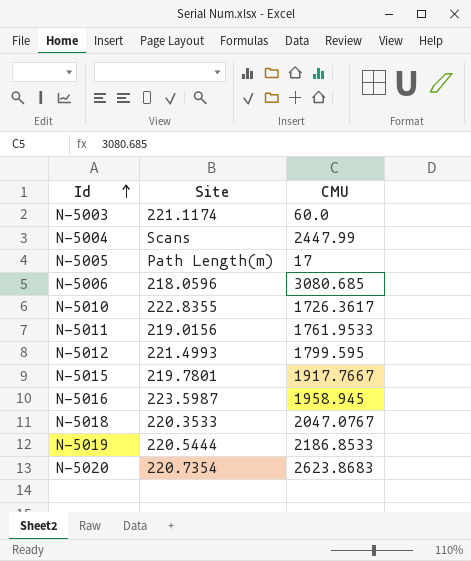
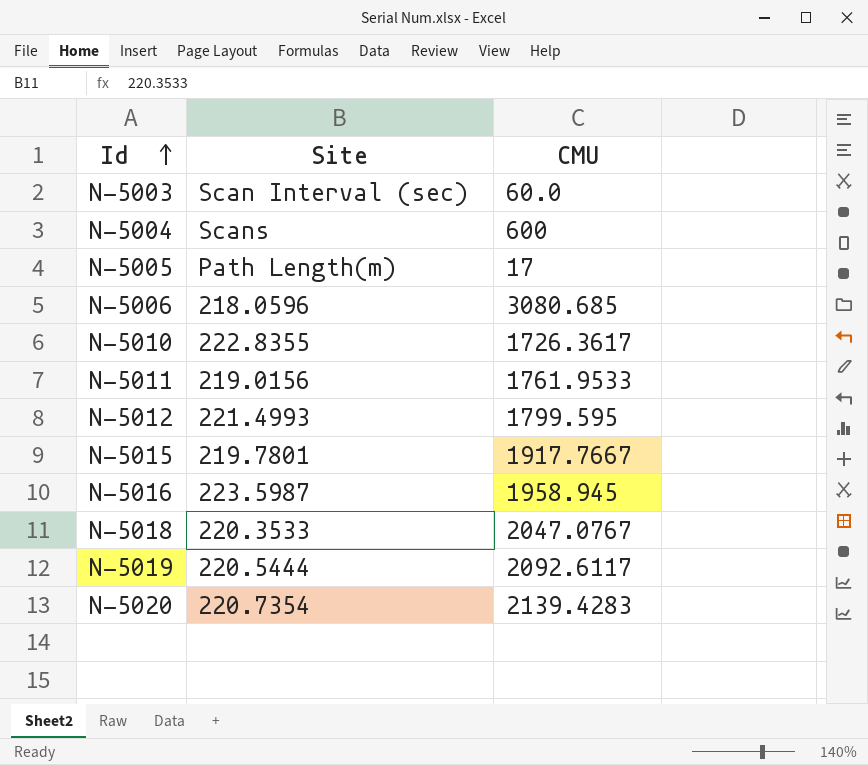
N-5003 | Site: 221.1174 -> Scan Interval (sec)
N-5004 | CMU: 2447.99 -> 600
N-5019 | CMU: 2186.8533 -> 2092.6117
N-5020 | CMU: 2623.8683 -> 2139.4283

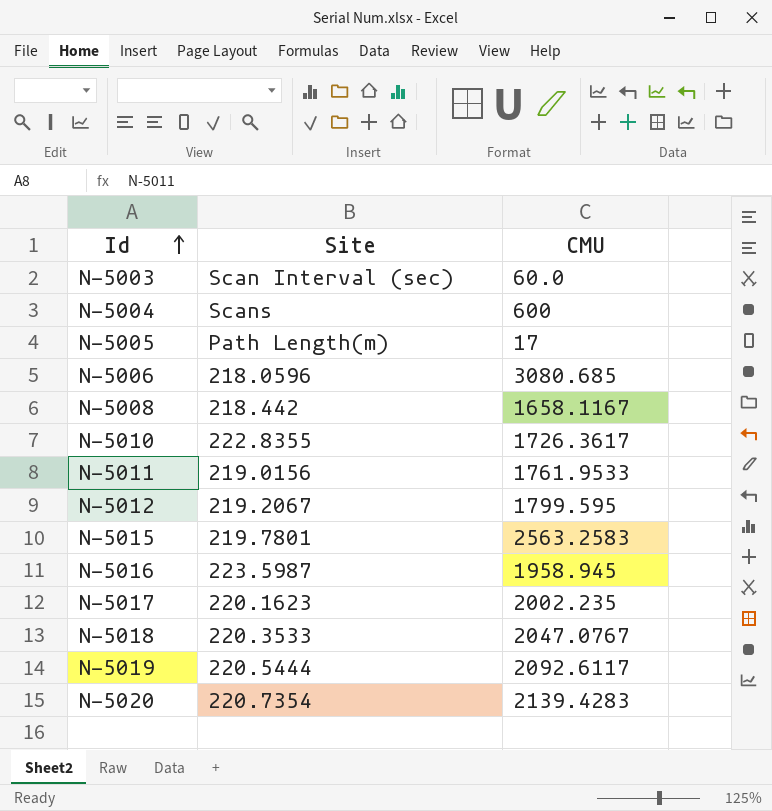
row N-5008: none -> 218.442 | 1658.1167
N-5012 | Site: 221.4993 -> 219.2067
N-5015 | CMU: 1917.7667 -> 2563.2583
row N-5017: none -> 220.1623 | 2002.235

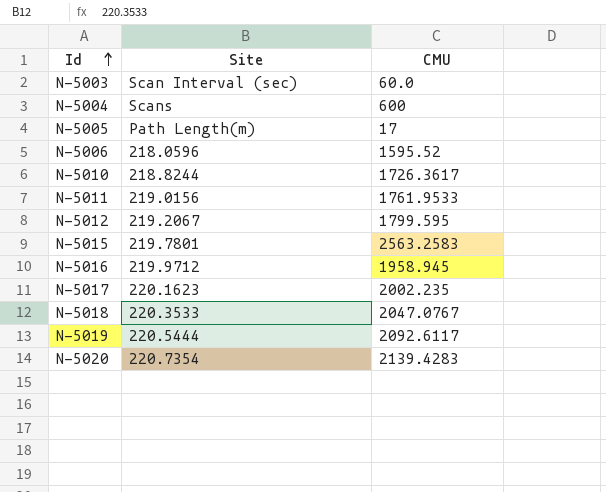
row N-5008: 218.442 | 1658.1167 -> none
N-5006 | CMU: 3080.685 -> 1595.52
N-5010 | Site: 222.8355 -> 218.8244
N-5016 | Site: 223.5987 -> 219.9712

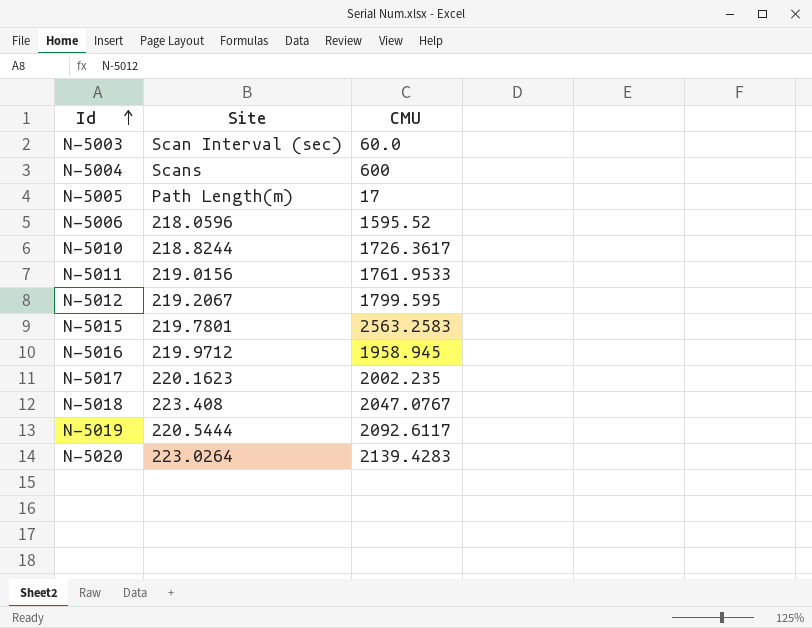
N-5018 | Site: 220.3533 -> 223.408
N-5020 | Site: 220.7354 -> 223.0264

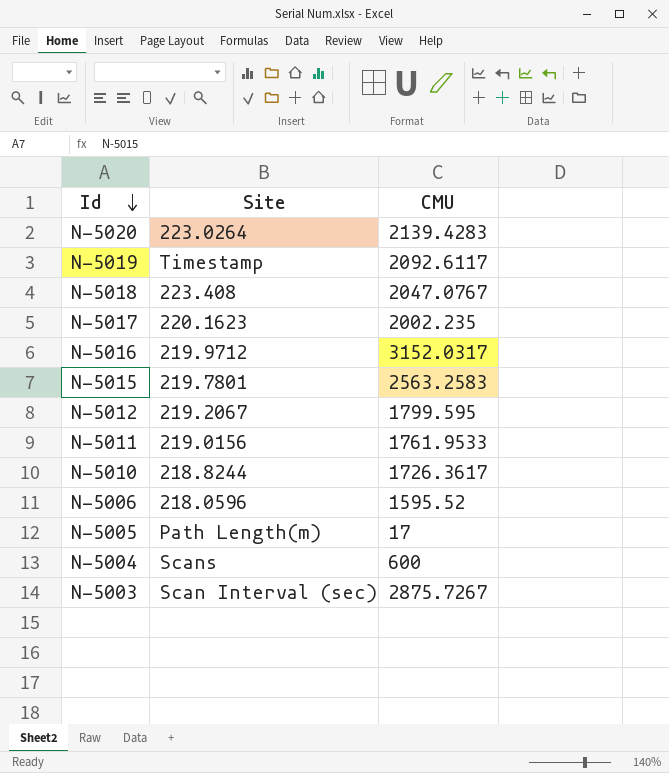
row order: Id ascending -> Id descending
N-5019 | Site: 220.5444 -> Timestamp
N-5016 | CMU: 1958.945 -> 3152.0317
N-5003 | CMU: 60.0 -> 2875.7267

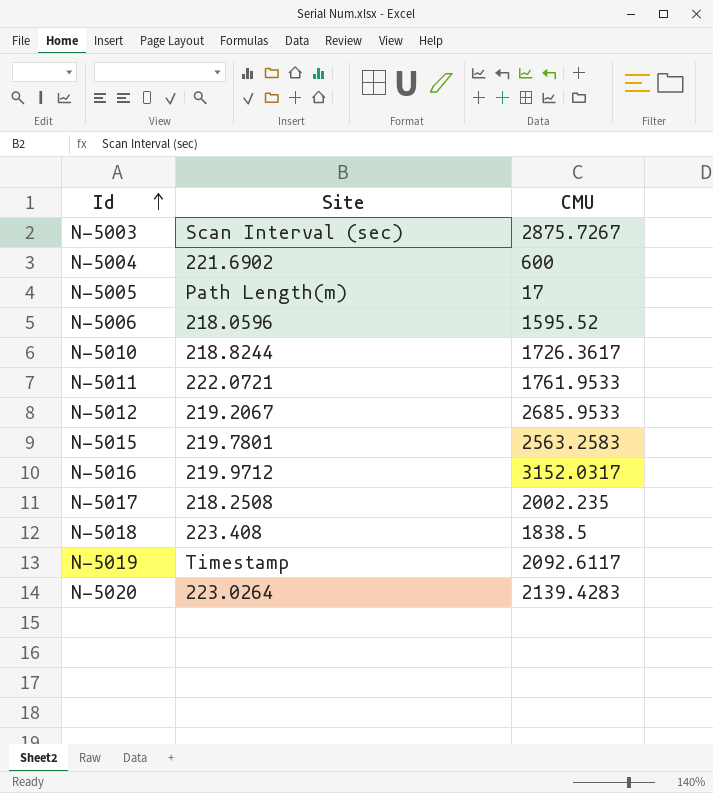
row order: Id descending -> Id ascending
N-5004 | Site: Scans -> 221.6902
N-5011 | Site: 219.0156 -> 222.0721
N-5012 | CMU: 1799.595 -> 2685.9533
N-5017 | Site: 220.1623 -> 218.2508
N-5018 | CMU: 2047.0767 -> 1838.5

